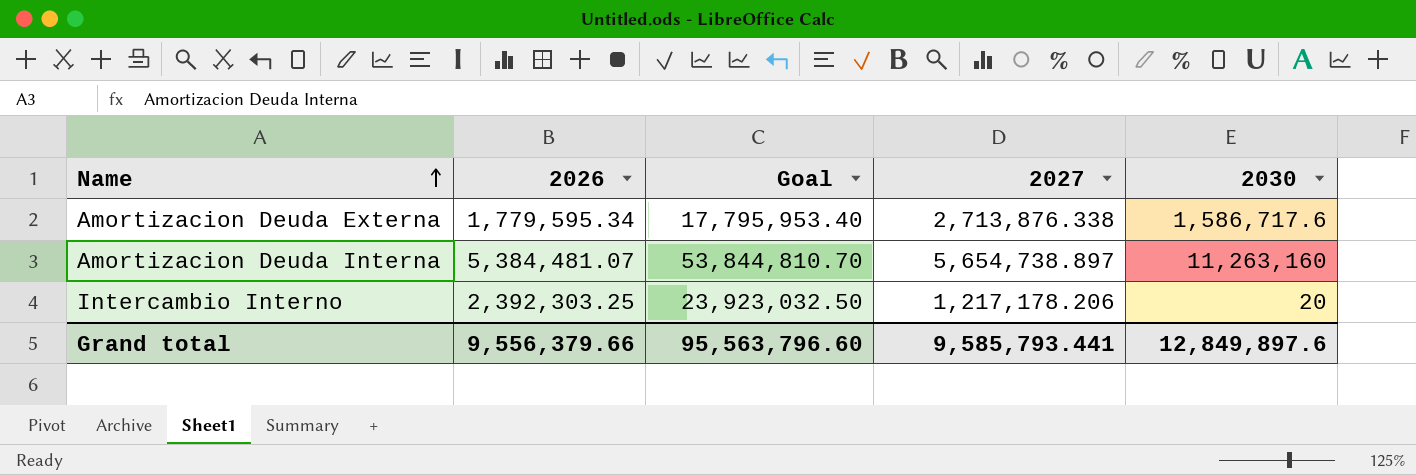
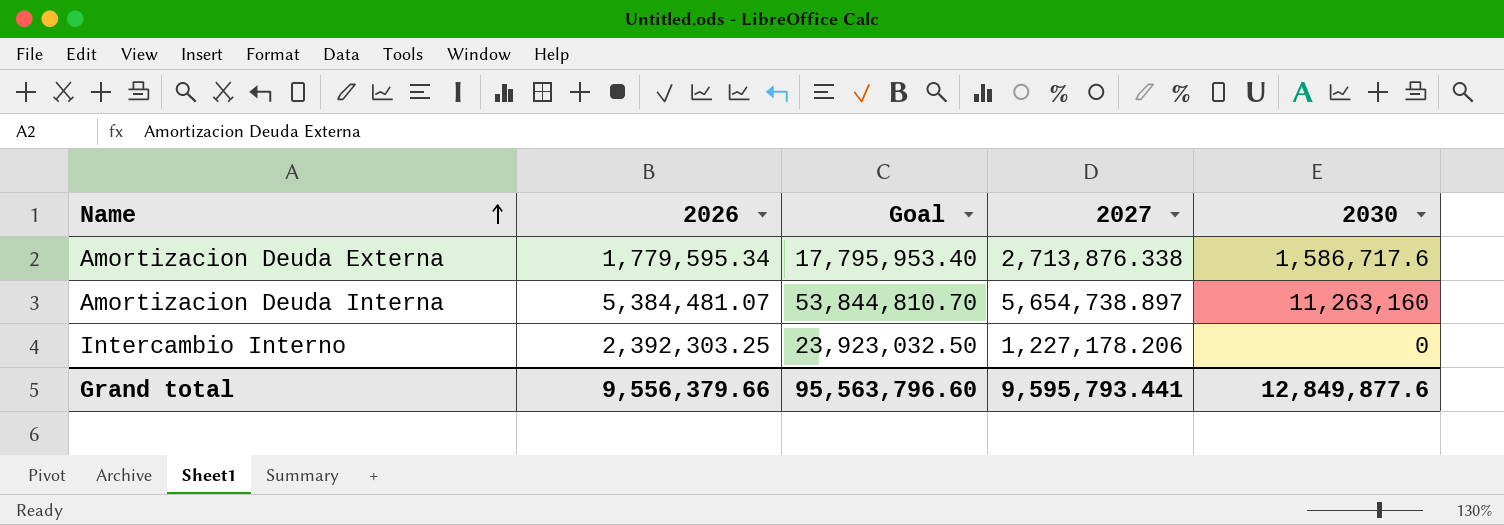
Intercambio Interno | 2027: 1,217,178.206 -> 1,227,178.206
Intercambio Interno | 2030: 20 -> 0
Grand total | 2027: 9,585,793.441 -> 9,595,793.441
Grand total | 2030: 12,849,897.6 -> 12,849,877.6

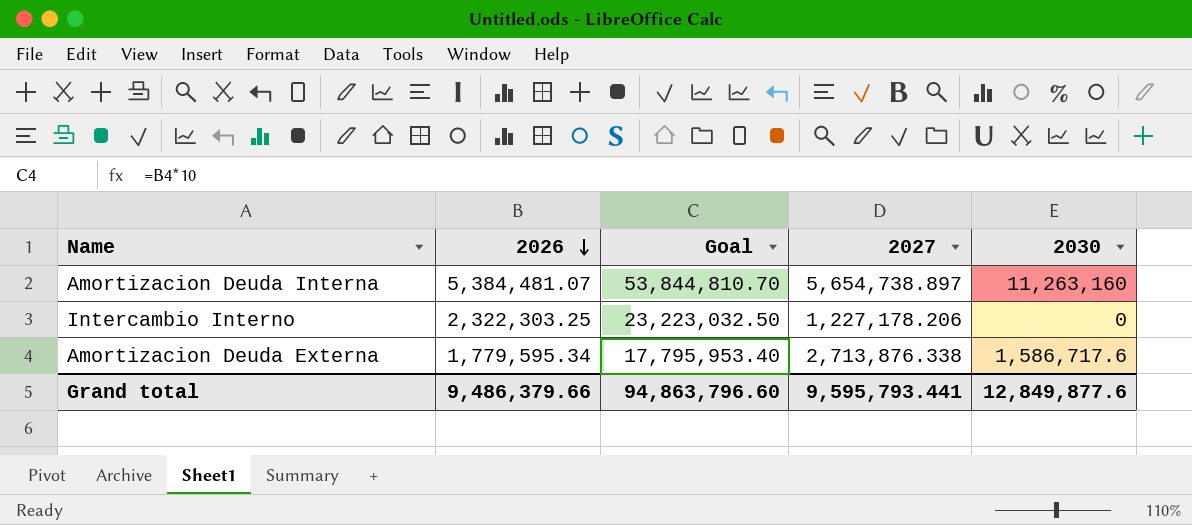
row order: Name ascending -> 2026 descending
Intercambio Interno | 2026: 2,392,303.25 -> 2,322,303.25
Intercambio Interno | Goal: 23,923,032.50 -> 23,223,032.50
Grand total | 2026: 9,556,379.66 -> 9,486,379.66
Grand total | Goal: 95,563,796.60 -> 94,863,796.60

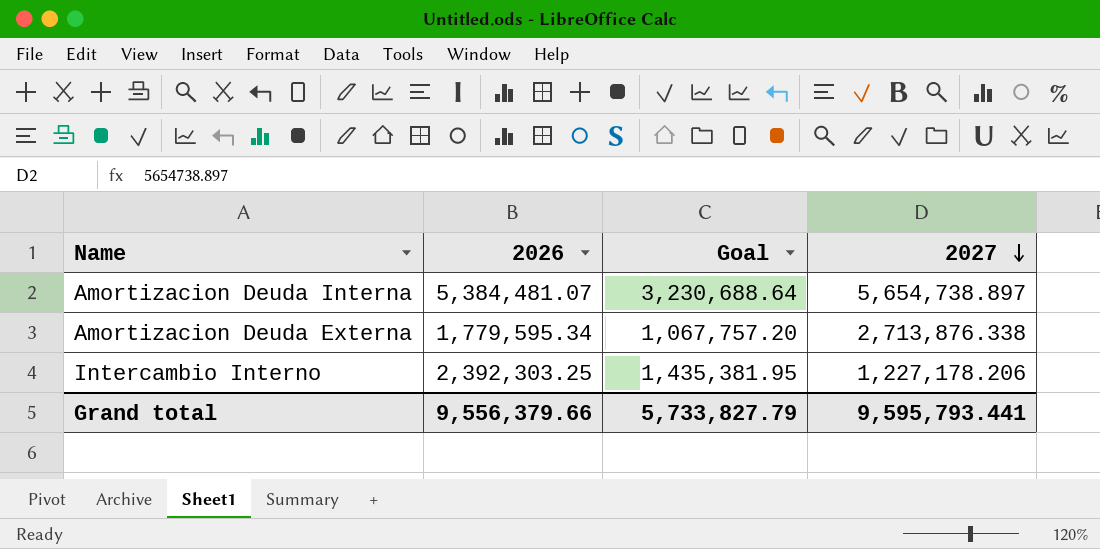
row order: 2026 descending -> 2027 descending
column 2030 | position: 5 -> none
column Goal | formula: [2026] * 10 -> [2026] * 0.6
Intercambio Interno | 2026: 2,322,303.25 -> 2,392,303.25
Grand total | 2026: 9,486,379.66 -> 9,556,379.66
Grand total | Goal: 94,863,796.60 -> 5,733,827.79

